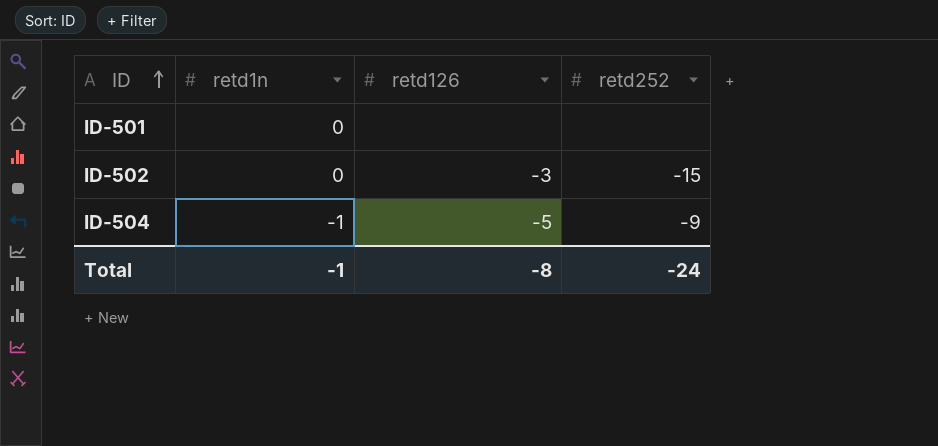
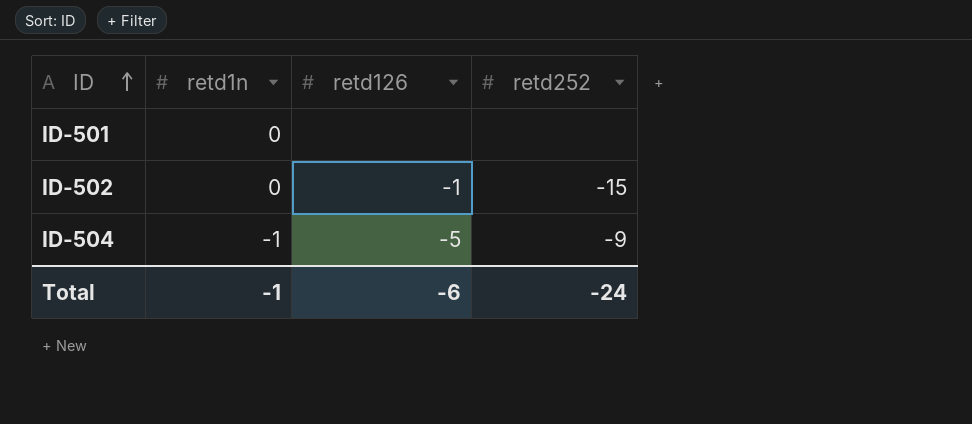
ID-502 | retd126: -3 -> -1
Total | retd126: -8 -> -6

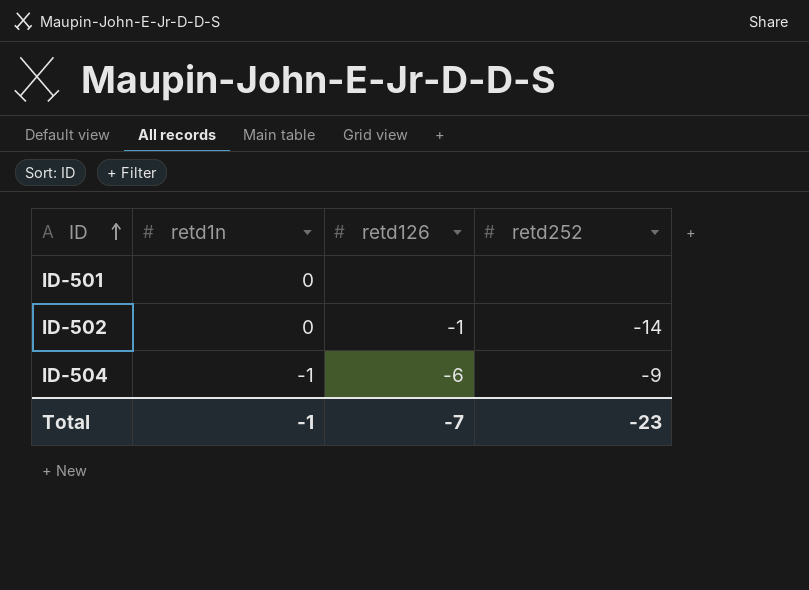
ID-502 | retd252: -15 -> -14
ID-504 | retd126: -5 -> -6
Total | retd126: -6 -> -7
Total | retd252: -24 -> -23

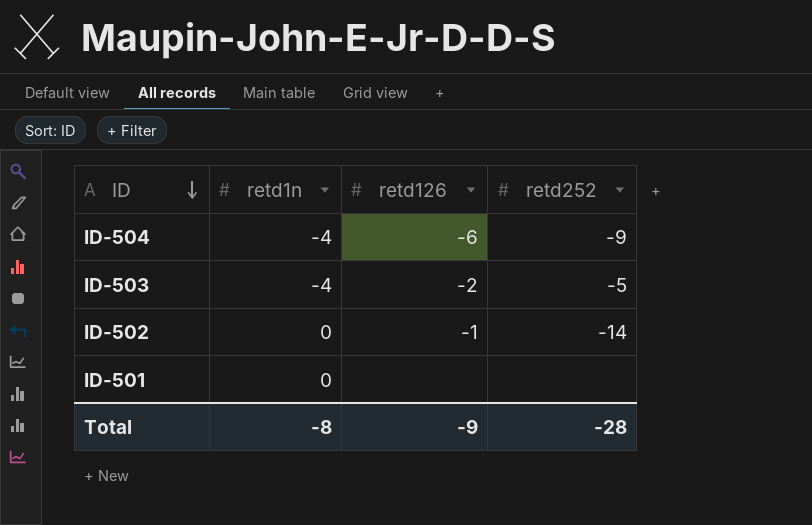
row order: ID ascending -> ID descending
ID-504 | retd1n: -1 -> -4
row ID-503: none -> -4 | -2 | -5
Total | retd1n: -1 -> -8
Total | retd126: -7 -> -9
Total | retd252: -23 -> -28

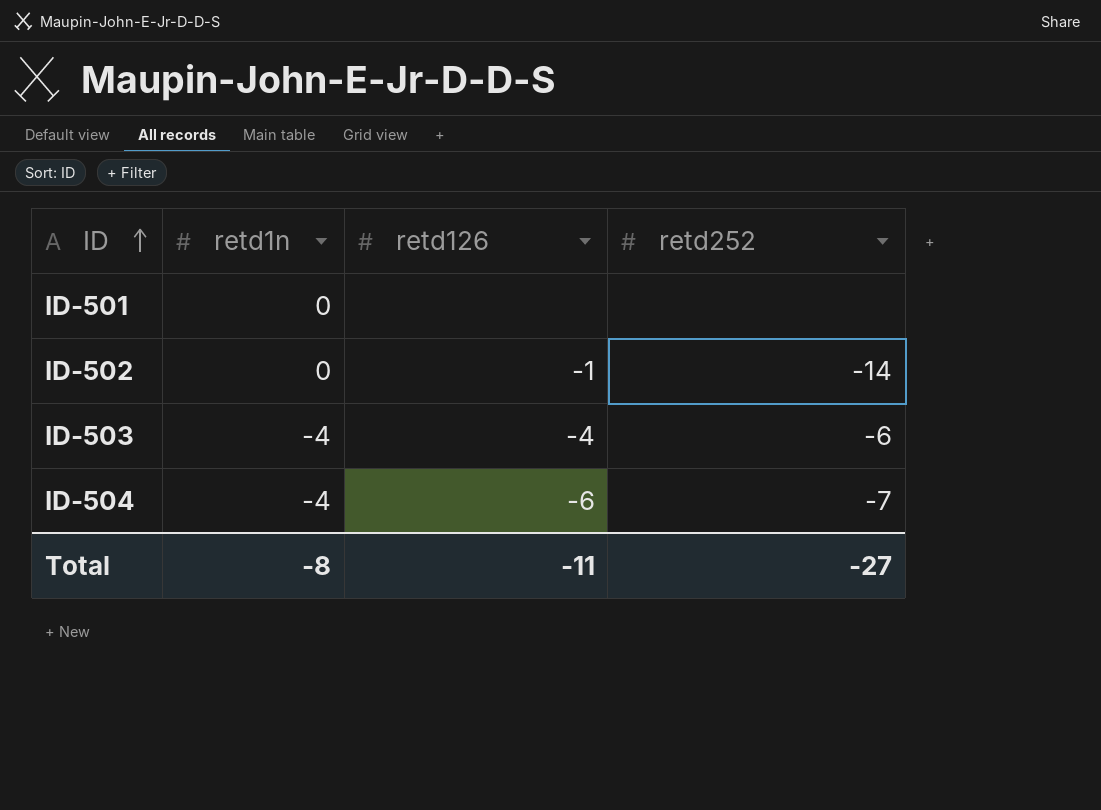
row order: ID descending -> ID ascending
ID-503 | retd126: -2 -> -4
ID-503 | retd252: -5 -> -6
ID-504 | retd252: -9 -> -7
Total | retd126: -9 -> -11
Total | retd252: -28 -> -27

